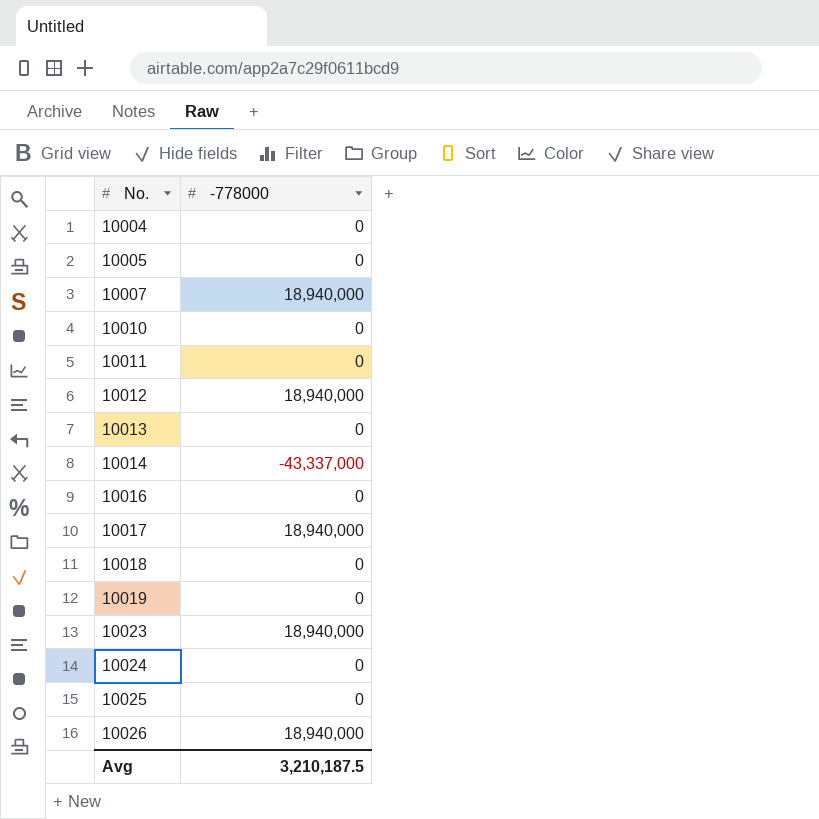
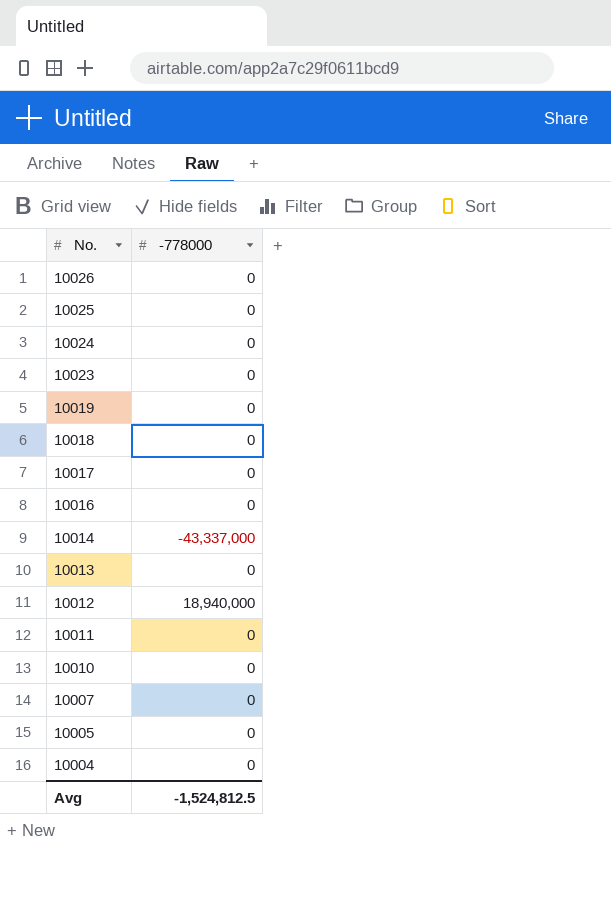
row order: No. ascending -> No. descending
10026 | -778000: 18,940,000 -> 0
10023 | -778000: 18,940,000 -> 0
10017 | -778000: 18,940,000 -> 0
10007 | -778000: 18,940,000 -> 0
Avg | -778000: 3,210,187.5 -> -1,524,812.5

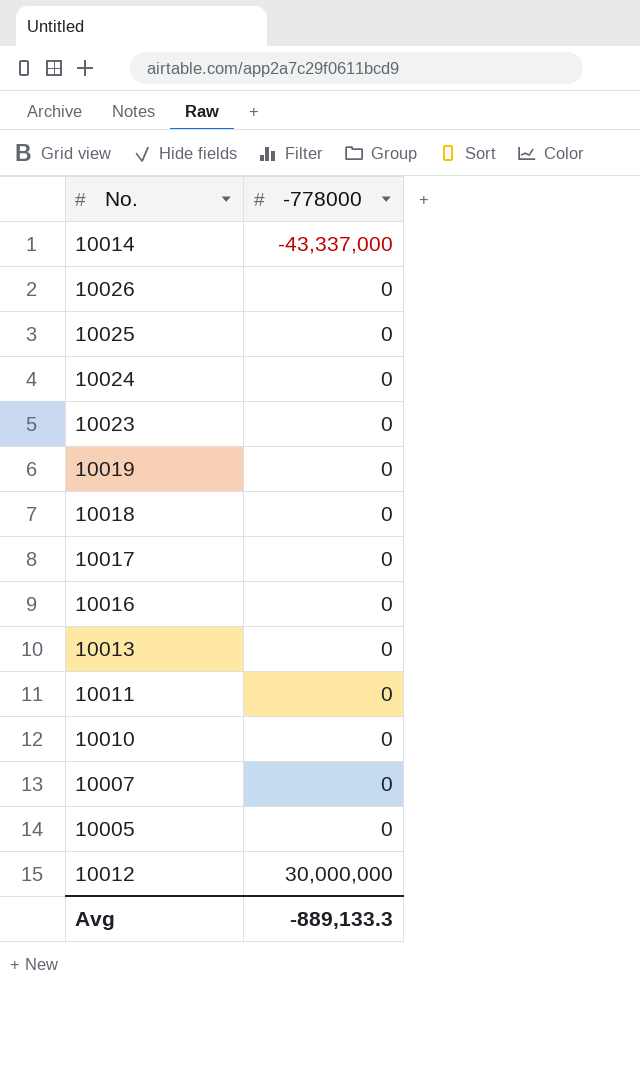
row order: No. descending -> -778000 ascending
row 10004: 0 -> none
10012 | -778000: 18,940,000 -> 30,000,000
Avg | -778000: -1,524,812.5 -> -889,133.3

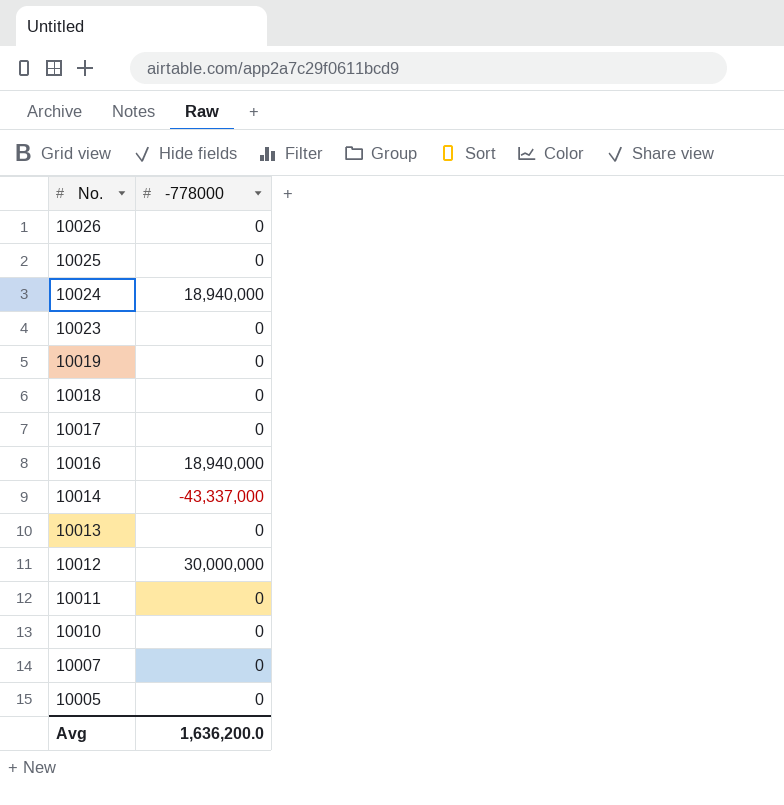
row order: -778000 ascending -> No. descending
10024 | -778000: 0 -> 18,940,000
10016 | -778000: 0 -> 18,940,000
Avg | -778000: -889,133.3 -> 1,636,200.0

